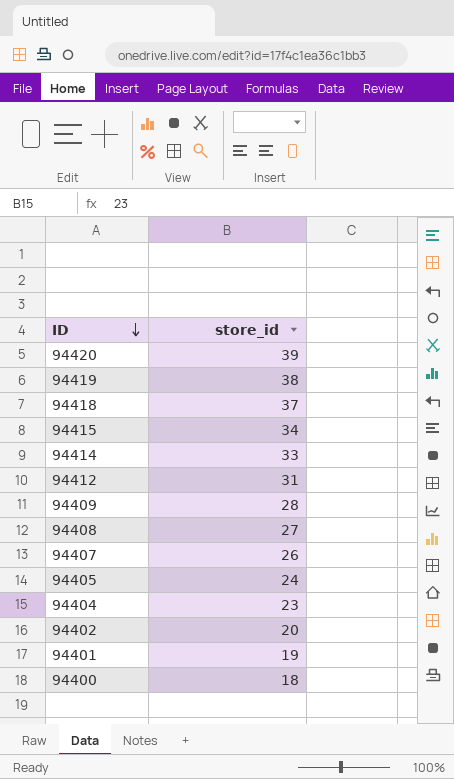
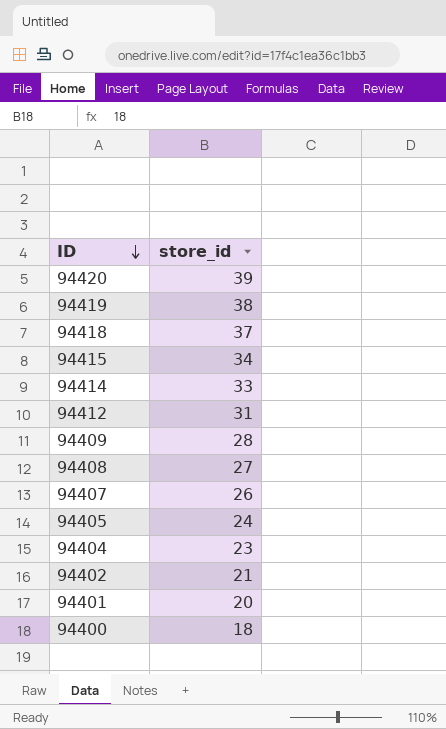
94402 | store_id: 20 -> 21
94401 | store_id: 19 -> 20

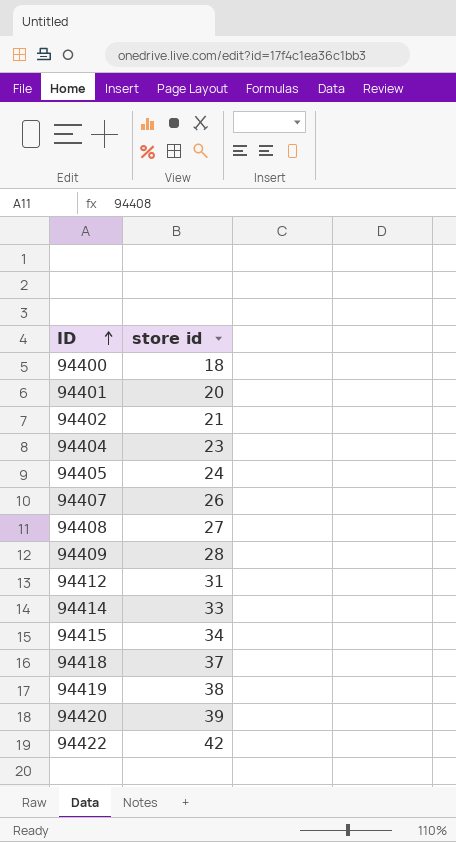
row order: ID descending -> ID ascending
column name: store_id -> store id
row 94422: none -> 42

